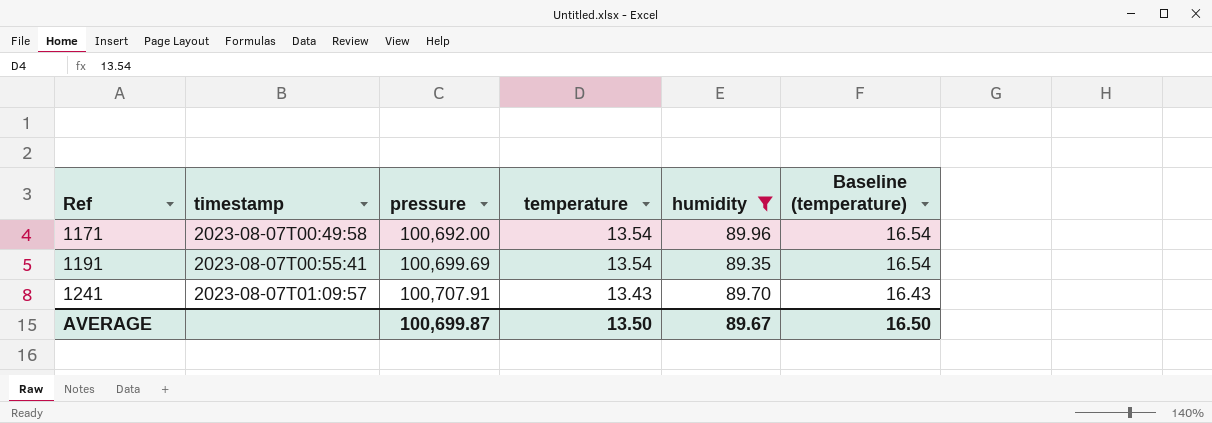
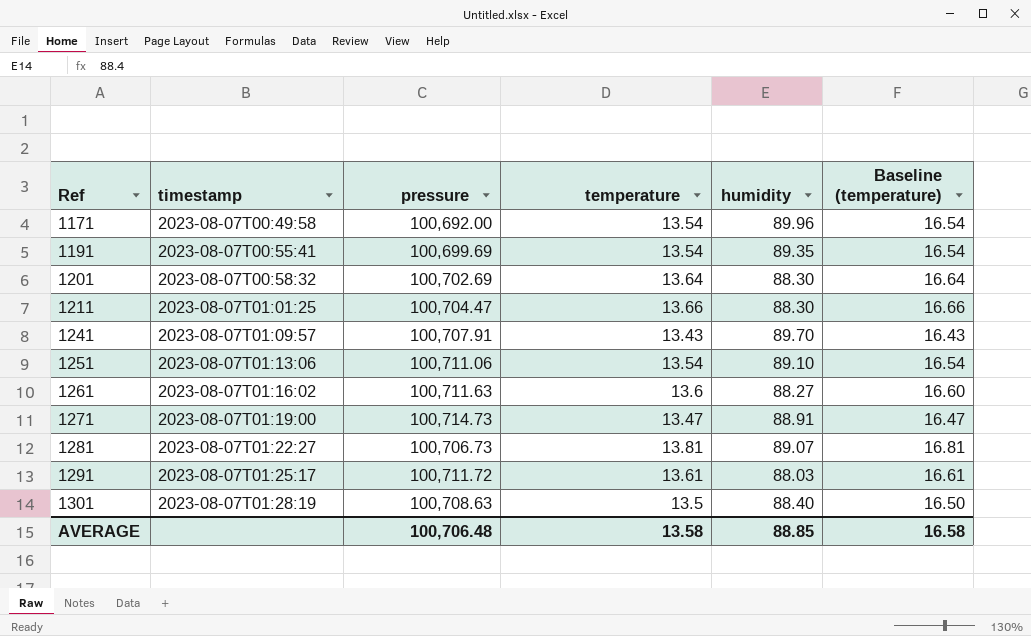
filter: humidity >= 89.35 -> none
AVERAGE | pressure: 100,699.87 -> 100,706.48
AVERAGE | temperature: 13.50 -> 13.58
AVERAGE | humidity: 89.67 -> 88.85
AVERAGE | Baseline (temperature): 16.50 -> 16.58

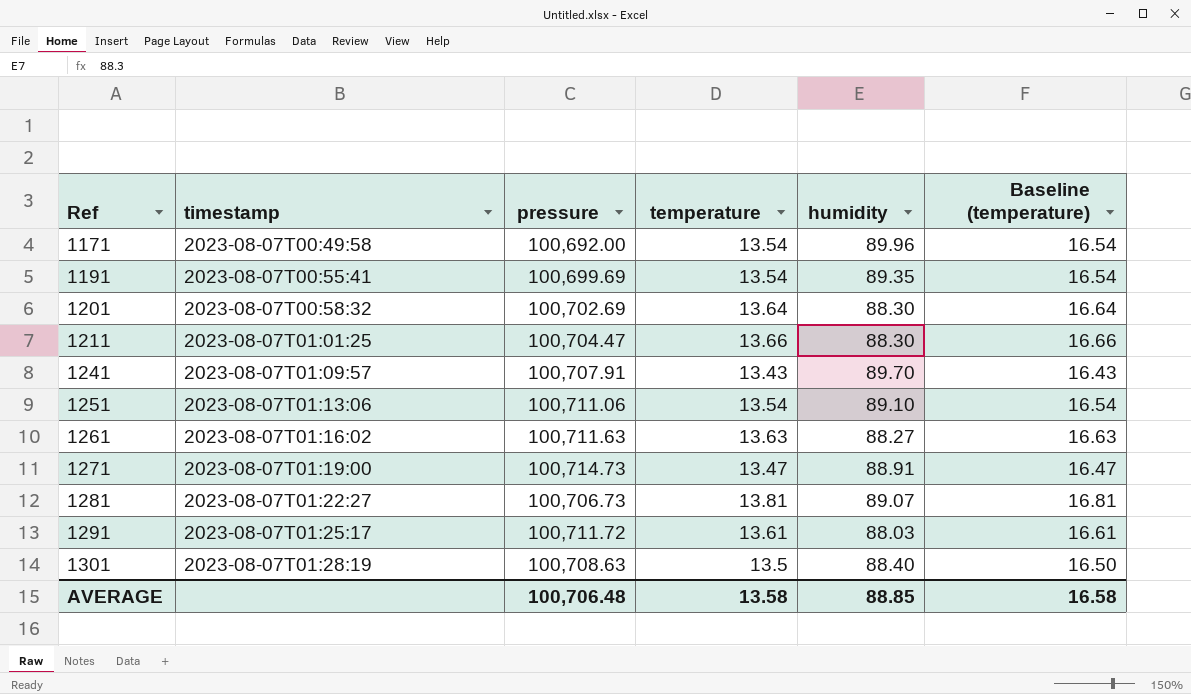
1261 | temperature: 13.6 -> 13.63
1261 | Baseline (temperature): 16.60 -> 16.63

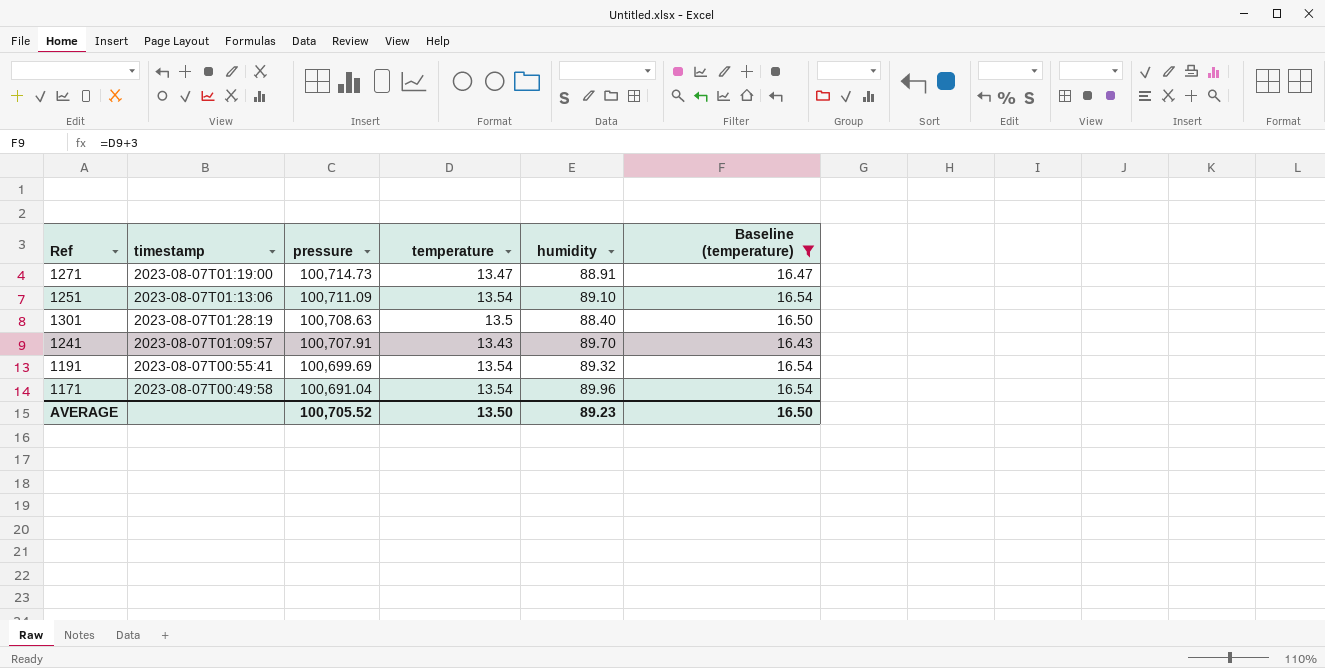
filter: none -> Baseline (temperature) <= 16.54
row order: Ref ascending -> pressure descending
1251 | pressure: 100,711.06 -> 100,711.09
1191 | humidity: 89.35 -> 89.32
1171 | pressure: 100,692.00 -> 100,691.04
AVERAGE | pressure: 100,706.48 -> 100,705.52
AVERAGE | temperature: 13.58 -> 13.50
AVERAGE | humidity: 88.85 -> 89.23
AVERAGE | Baseline (temperature): 16.58 -> 16.50

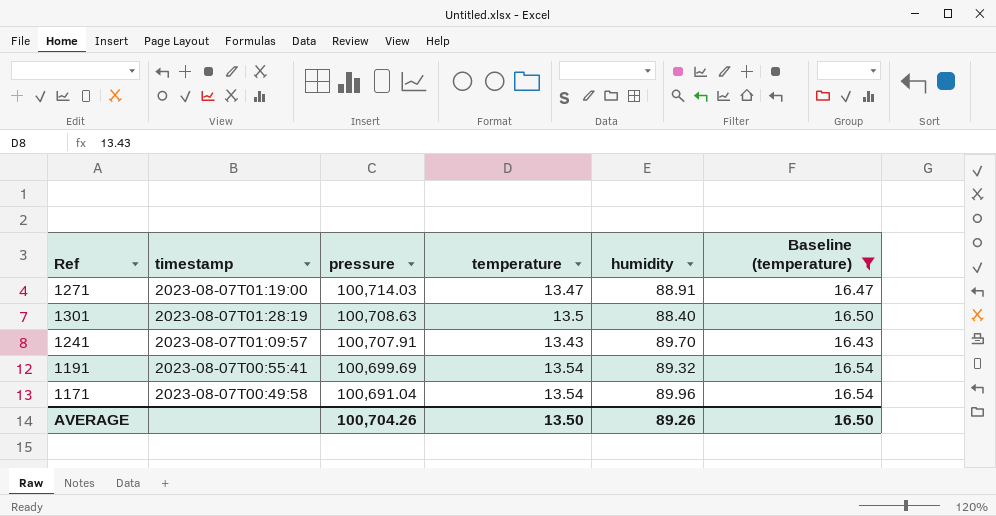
row 1251: 2023-08-07T01:13:06 | 100,711.09 | 13.54 | 89.10 | 16.54 -> none
1271 | pressure: 100,714.73 -> 100,714.03
AVERAGE | pressure: 100,705.52 -> 100,704.26
AVERAGE | humidity: 89.23 -> 89.26

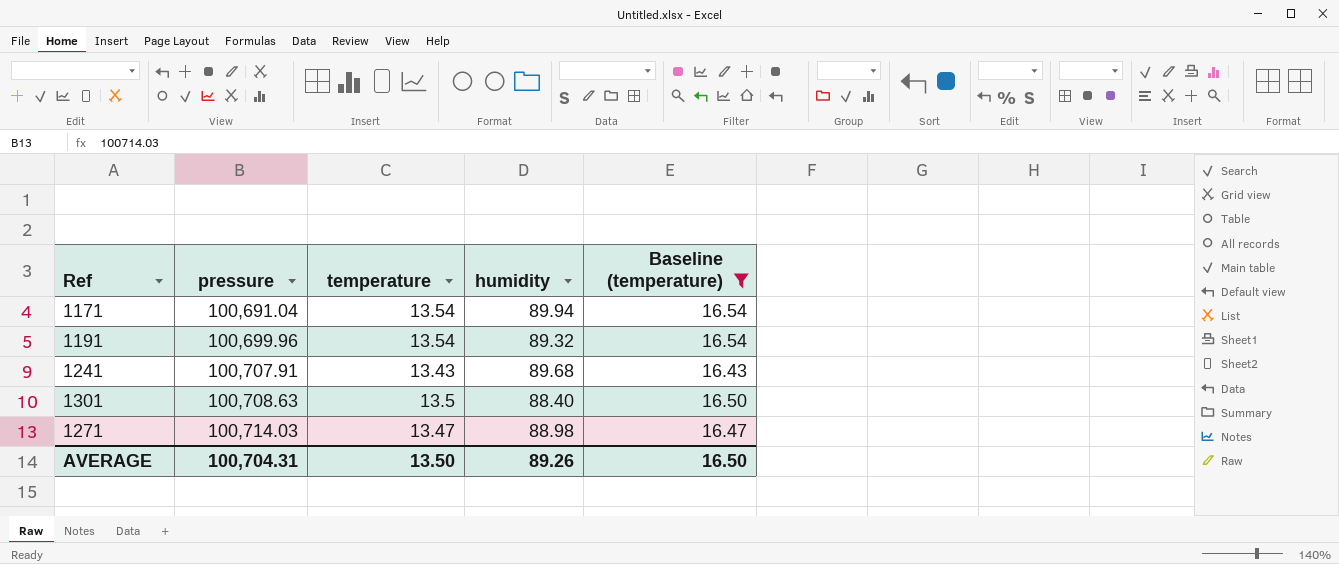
row order: pressure descending -> pressure ascending
column timestamp | position: 2 -> none
1171 | humidity: 89.96 -> 89.94
1191 | pressure: 100,699.69 -> 100,699.96
1241 | humidity: 89.70 -> 89.68
1271 | humidity: 88.91 -> 88.98
AVERAGE | pressure: 100,704.26 -> 100,704.31

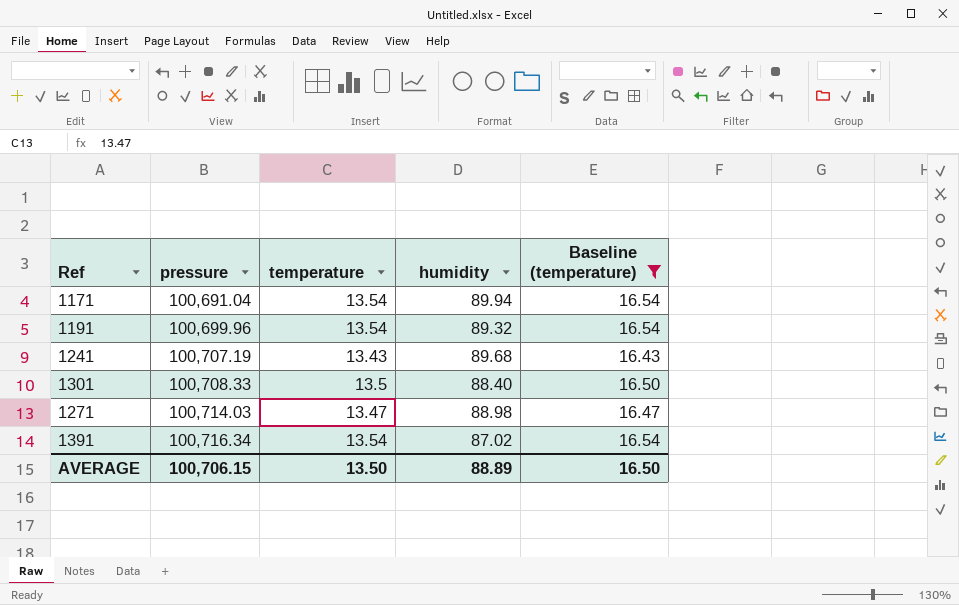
1241 | pressure: 100,707.91 -> 100,707.19
1301 | pressure: 100,708.63 -> 100,708.33
row 1391: none -> 100,716.34 | 13.54 | 87.02 | 16.54
AVERAGE | pressure: 100,704.31 -> 100,706.15
AVERAGE | humidity: 89.26 -> 88.89

